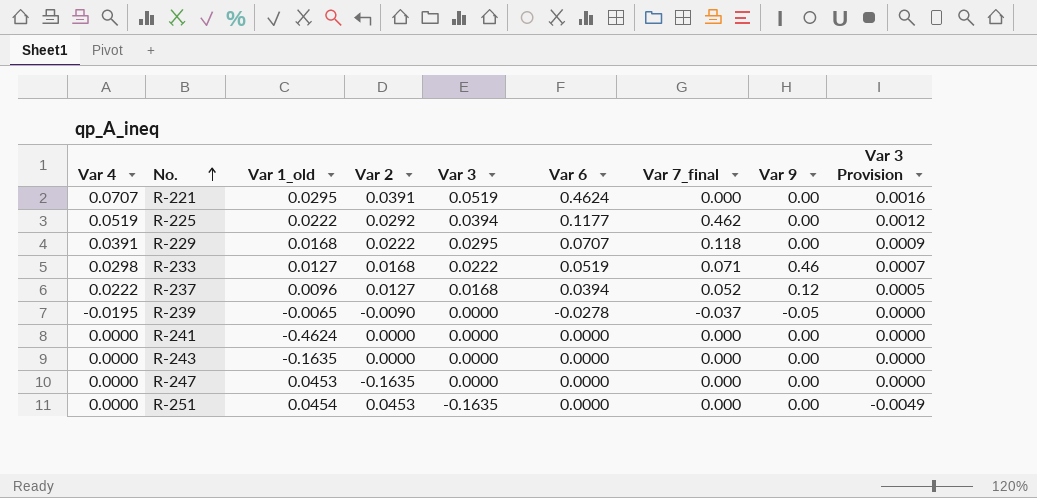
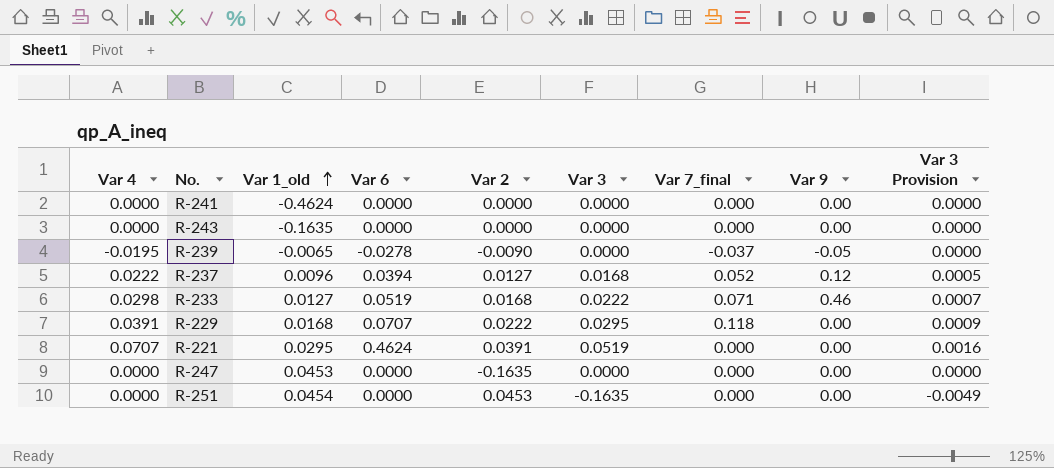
row order: No. ascending -> Var 1_old ascending
column Var 6 | position: 6 -> 4
row R-225: 0.0519 | 0.0222 | 0.0292 | 0.0394 | 0.1177 | 0.462 | 0.00 | 0.0012 -> none

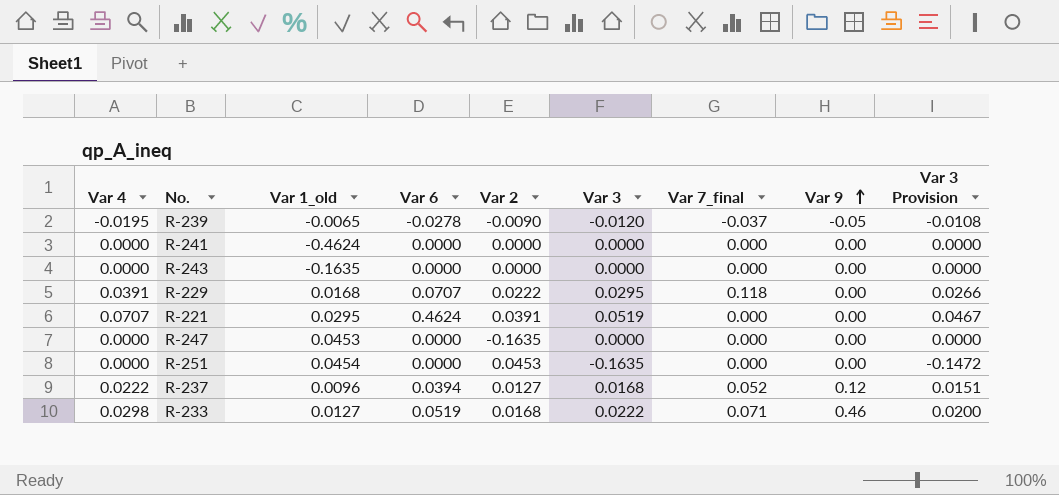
row order: Var 1_old ascending -> Var 9 ascending
column Var 3 Provision | formula: [Var 3] * 0.03 -> [Var 3] * 0.9
R-239 | Var 3: 0.0000 -> -0.0120

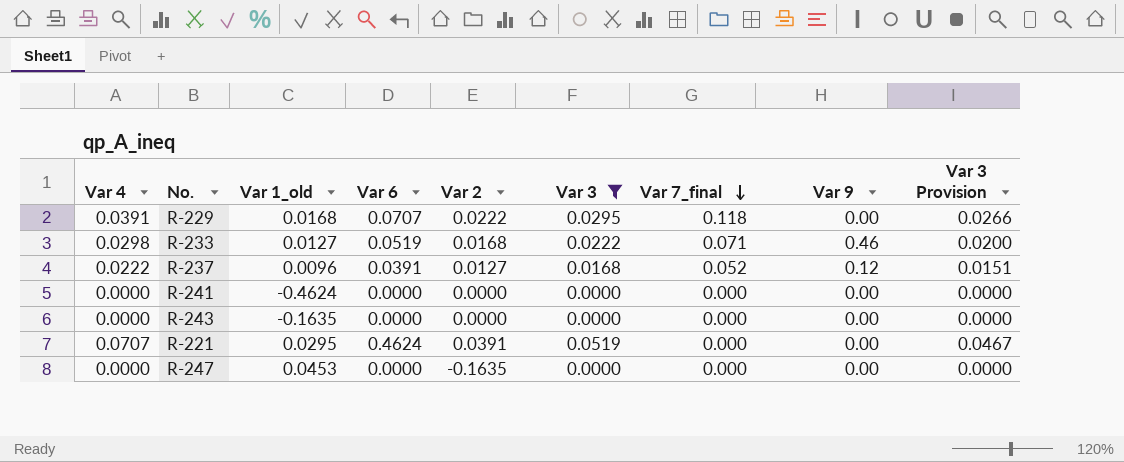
filter: none -> Var 3 >= 0.0000
row order: Var 9 ascending -> Var 7_final descending
R-237 | Var 6: 0.0394 -> 0.0391

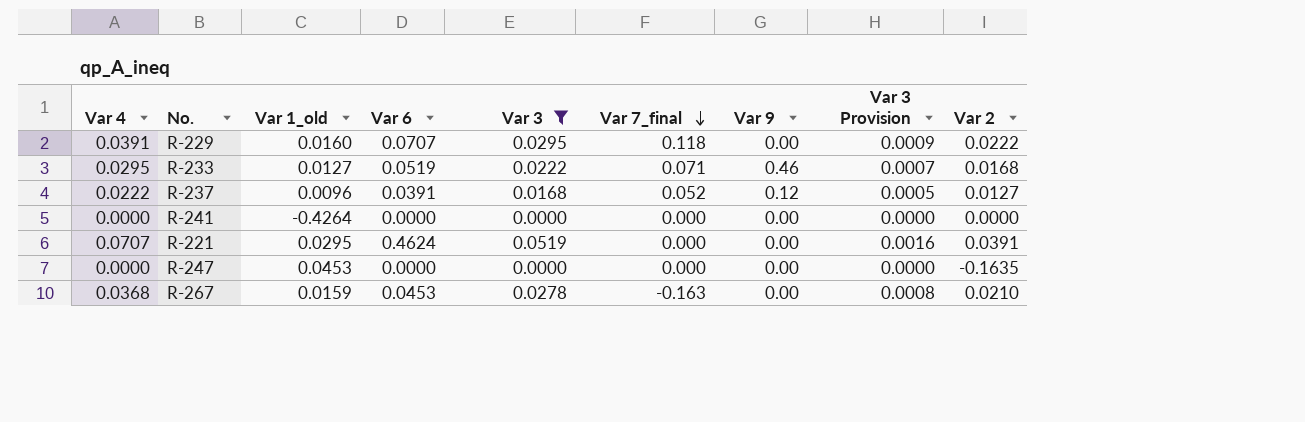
column Var 3 Provision | formula: [Var 3] * 0.9 -> [Var 3] * 0.03
column Var 2 | position: 5 -> 9
row R-243: 0.0000 | -0.1635 | 0.0000 | 0.0000 | 0.0000 | 0.000 | 0.00 | 0.0000 -> none
R-229 | Var 1_old: 0.0168 -> 0.0160
R-233 | Var 4: 0.0298 -> 0.0295
R-241 | Var 1_old: -0.4624 -> -0.4264
row R-267: none -> 0.0368 | 0.0159 | 0.0453 | 0.0278 | -0.163 | 0.00 | 0.0008 | 0.0210

